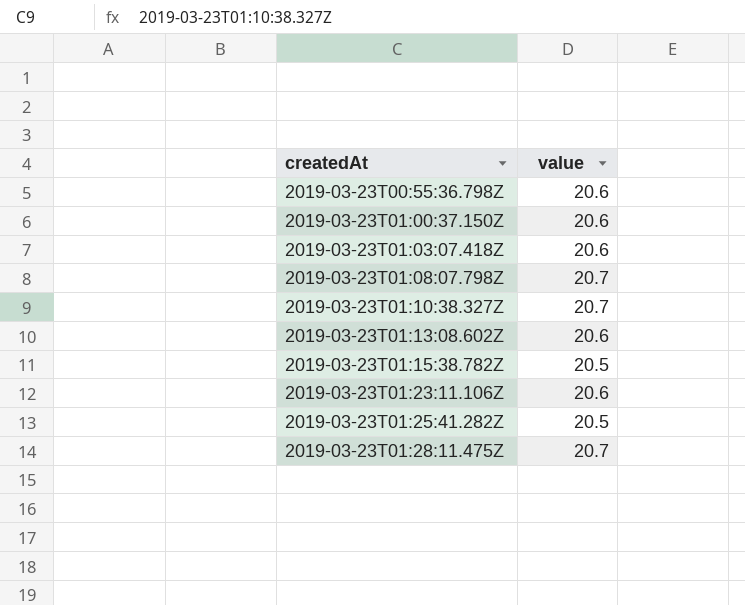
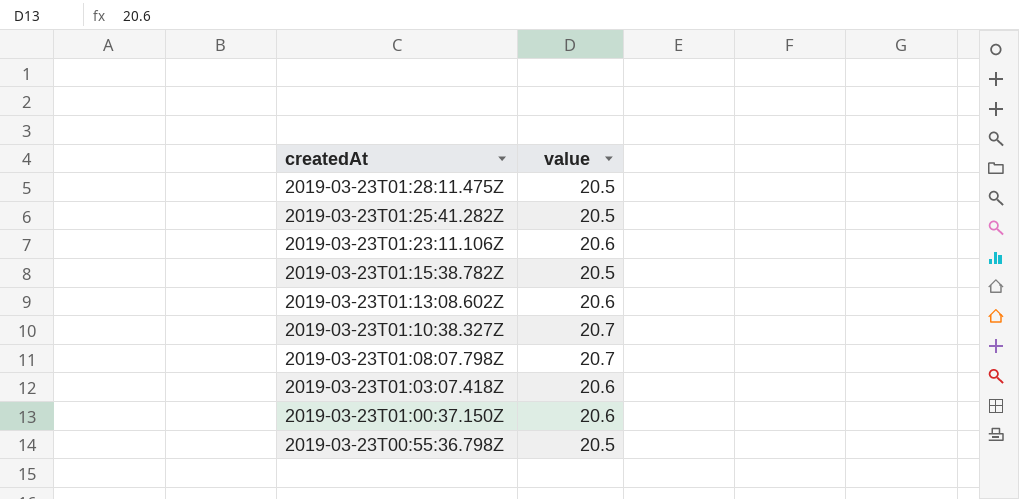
row order: createdAt ascending -> createdAt descending
2019-03-23T01:28:11.475Z | value: 20.7 -> 20.5
2019-03-23T00:55:36.798Z | value: 20.6 -> 20.5

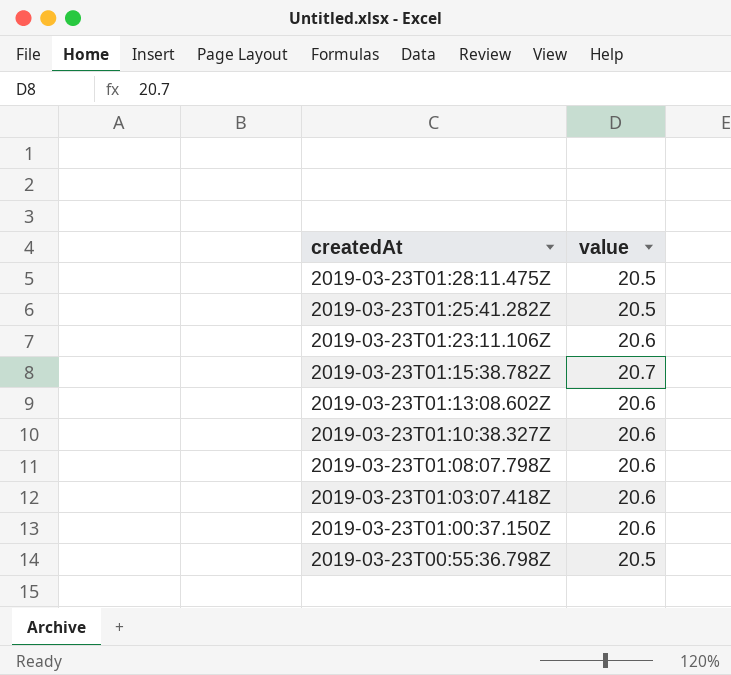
2019-03-23T01:15:38.782Z | value: 20.5 -> 20.7
2019-03-23T01:10:38.327Z | value: 20.7 -> 20.6
2019-03-23T01:08:07.798Z | value: 20.7 -> 20.6

